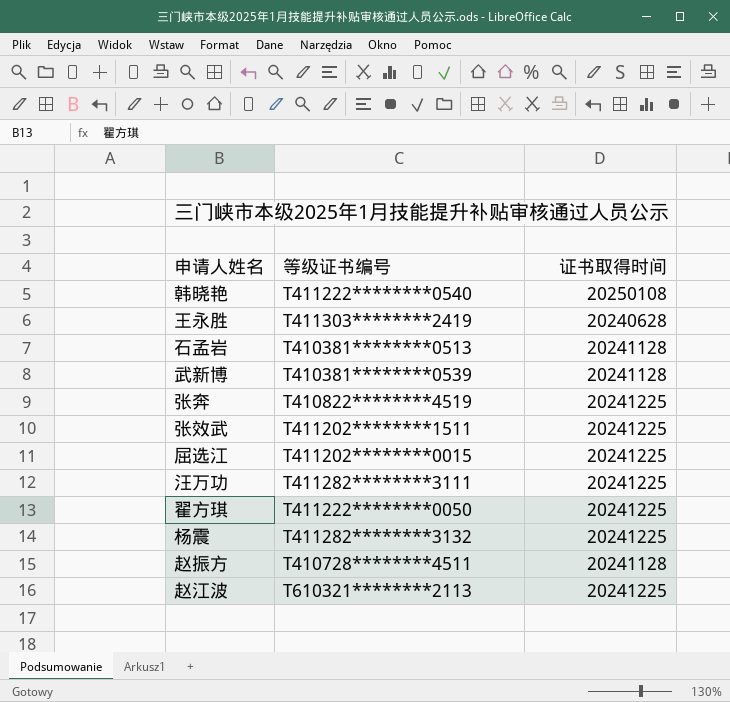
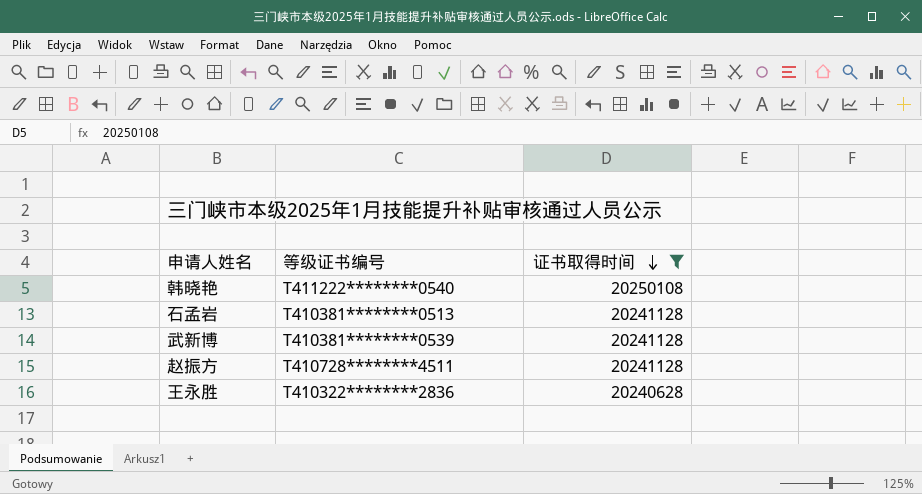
filter: none -> 证书取得时间 != 20241225
row order: none -> 证书取得时间 descending
王永胜 | 等级证书编号: T411303********2419 -> T410322********2836

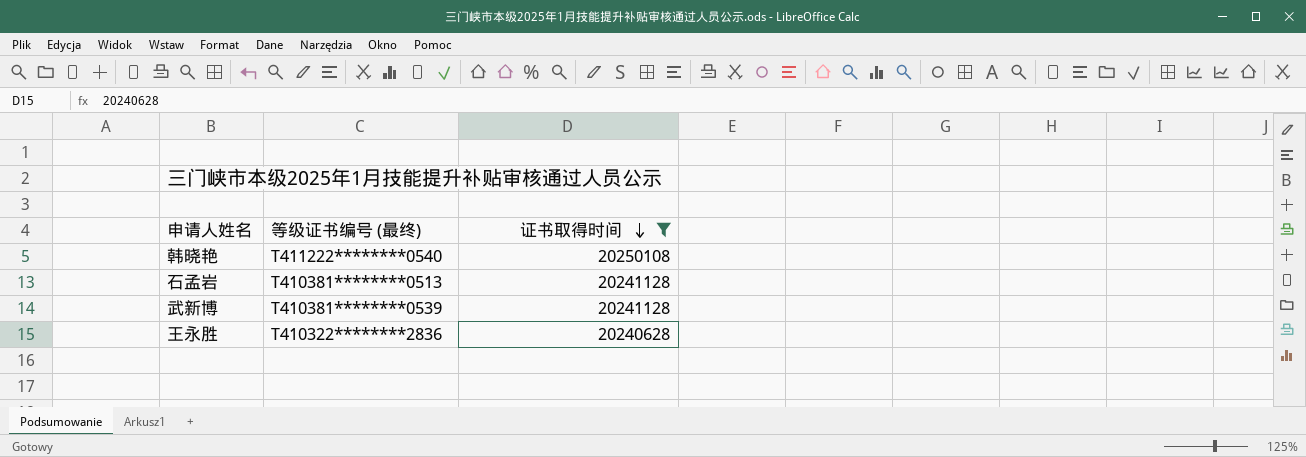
column name: 等级证书编号 -> 等级证书编号 (最终)
row 赵振方: T410728********4511 | 20241128 -> none

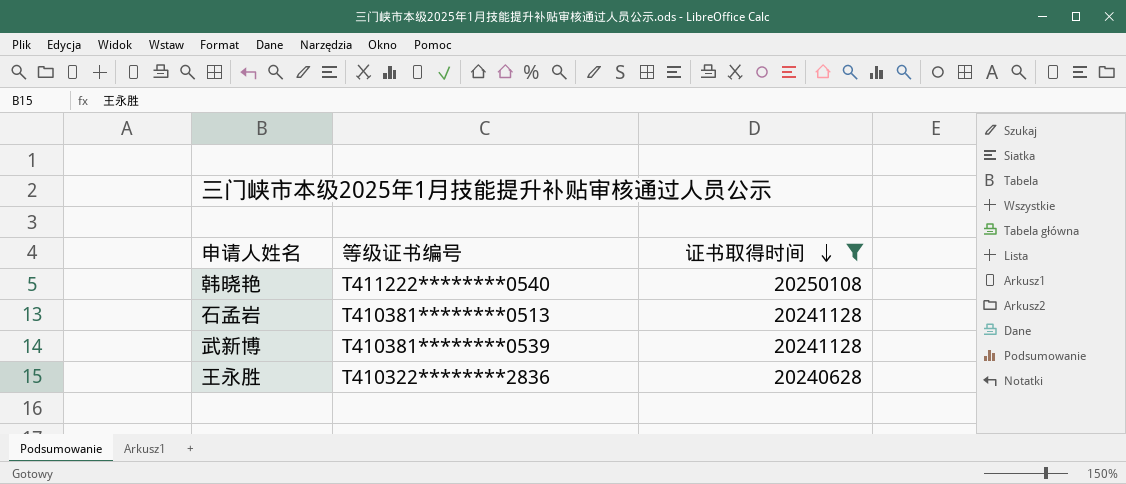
column name: 等级证书编号 (最终) -> 等级证书编号

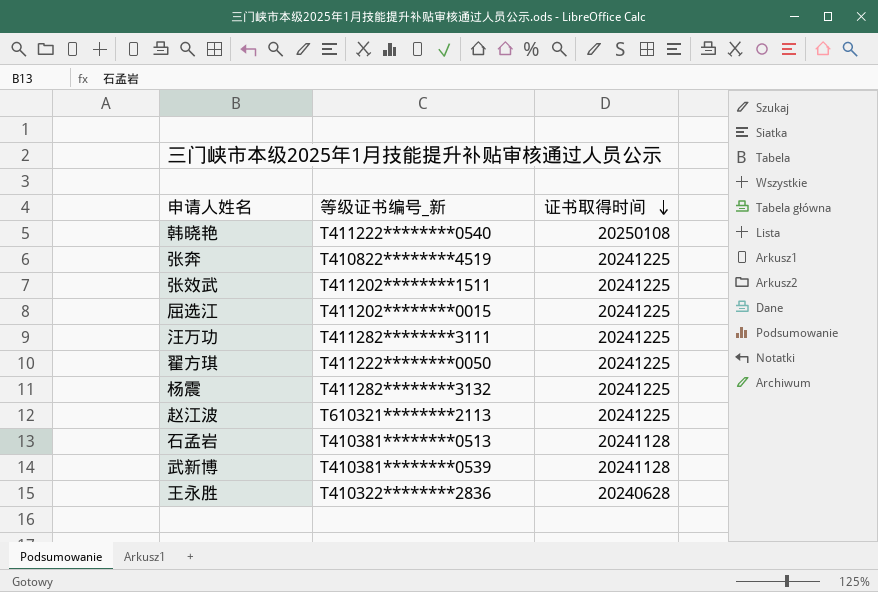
filter: 证书取得时间 != 20241225 -> none
column name: 等级证书编号 -> 等级证书编号_新

